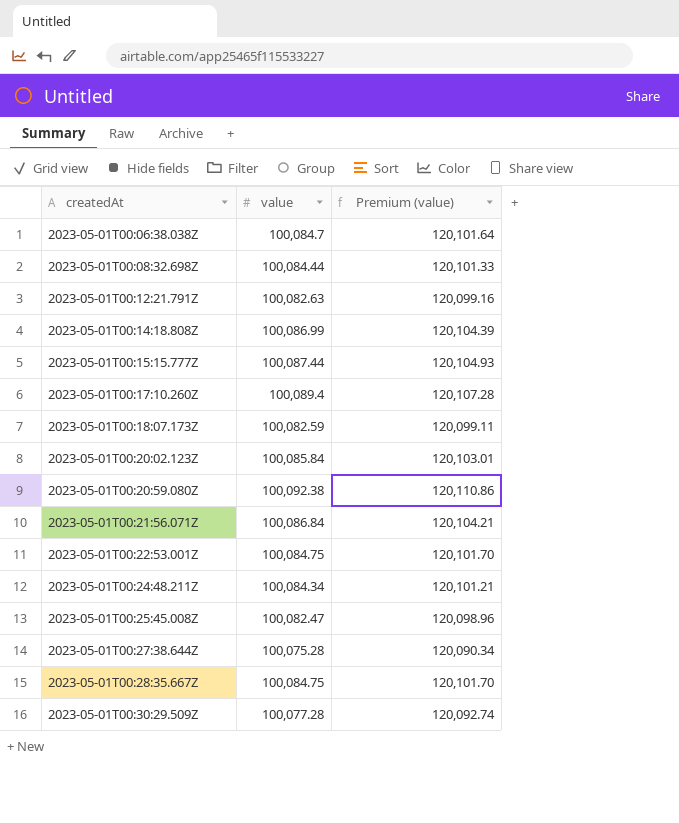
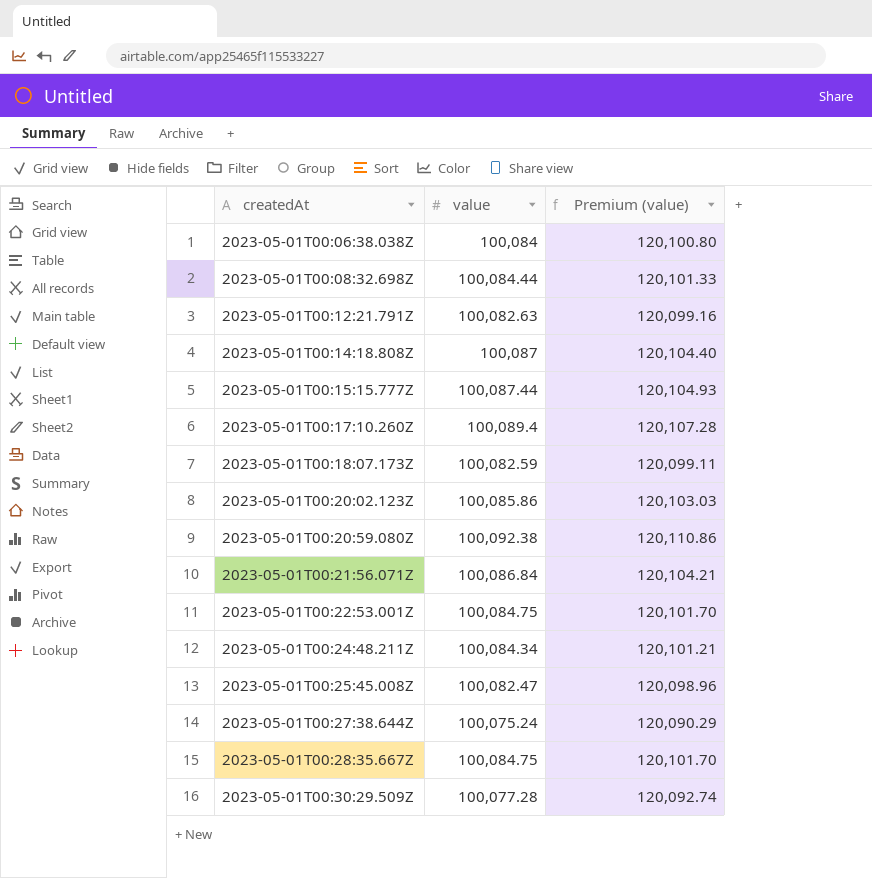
2023-05-01T00:06:38.038Z | value: 100,084.7 -> 100,084
2023-05-01T00:06:38.038Z | Premium (value): 120,101.64 -> 120,100.80
2023-05-01T00:14:18.808Z | value: 100,086.99 -> 100,087
2023-05-01T00:14:18.808Z | Premium (value): 120,104.39 -> 120,104.40
2023-05-01T00:20:02.123Z | value: 100,085.84 -> 100,085.86
2023-05-01T00:20:02.123Z | Premium (value): 120,103.01 -> 120,103.03
2023-05-01T00:27:38.644Z | value: 100,075.28 -> 100,075.24
2023-05-01T00:27:38.644Z | Premium (value): 120,090.34 -> 120,090.29

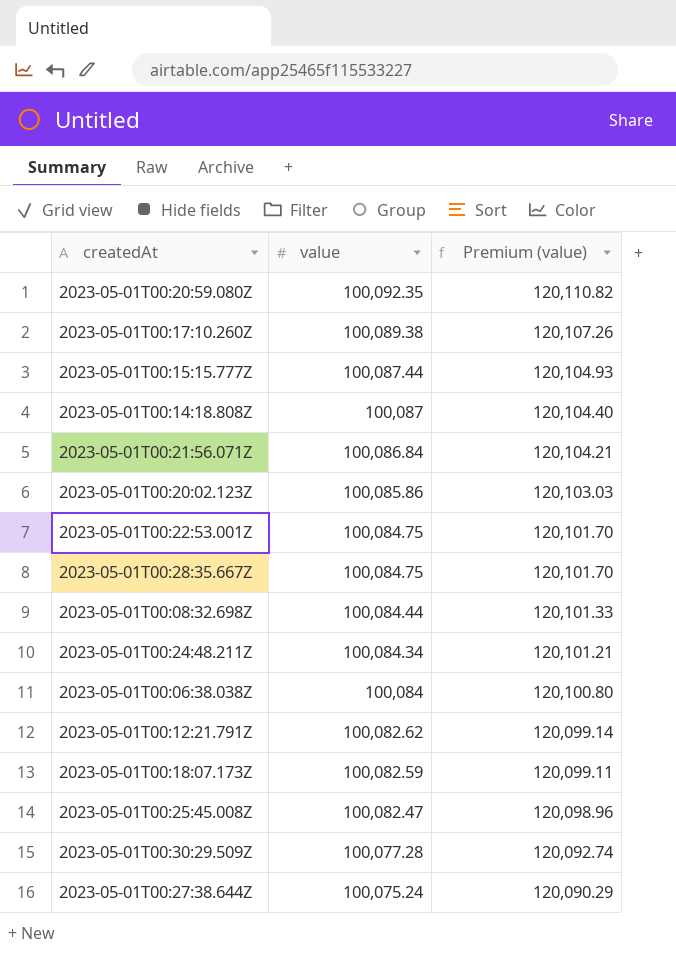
row order: createdAt ascending -> value descending
2023-05-01T00:20:59.080Z | value: 100,092.38 -> 100,092.35
2023-05-01T00:20:59.080Z | Premium (value): 120,110.86 -> 120,110.82
2023-05-01T00:17:10.260Z | value: 100,089.4 -> 100,089.38
2023-05-01T00:17:10.260Z | Premium (value): 120,107.28 -> 120,107.26
2023-05-01T00:12:21.791Z | value: 100,082.63 -> 100,082.62
2023-05-01T00:12:21.791Z | Premium (value): 120,099.16 -> 120,099.14

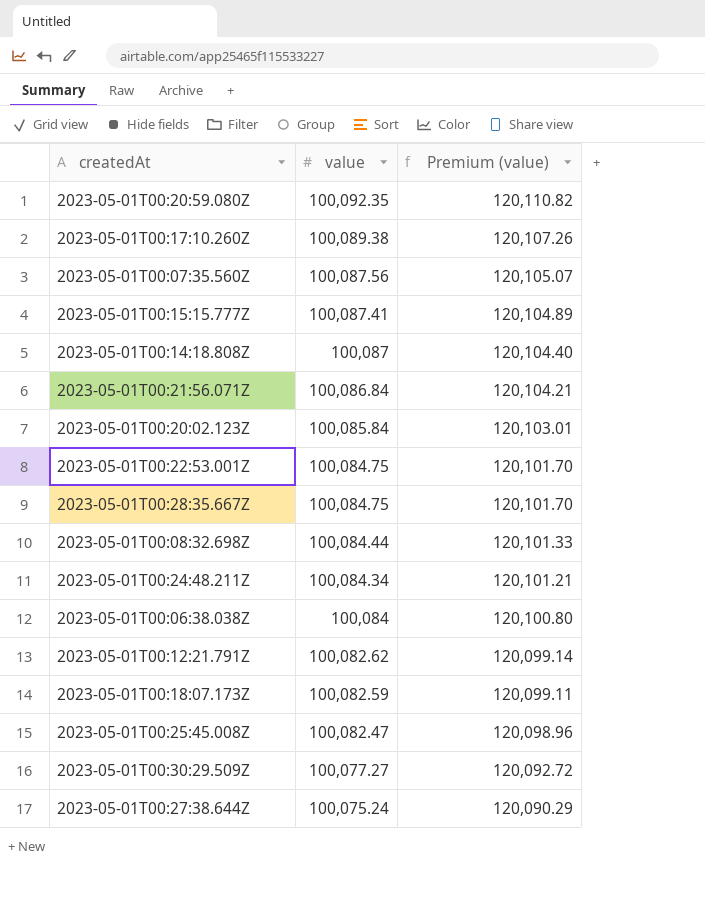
row 2023-05-01T00:07:35.560Z: none -> 100,087.56 | 120,105.07
2023-05-01T00:15:15.777Z | value: 100,087.44 -> 100,087.41
2023-05-01T00:15:15.777Z | Premium (value): 120,104.93 -> 120,104.89
2023-05-01T00:20:02.123Z | value: 100,085.86 -> 100,085.84
2023-05-01T00:20:02.123Z | Premium (value): 120,103.03 -> 120,103.01
2023-05-01T00:30:29.509Z | value: 100,077.28 -> 100,077.27
2023-05-01T00:30:29.509Z | Premium (value): 120,092.74 -> 120,092.72

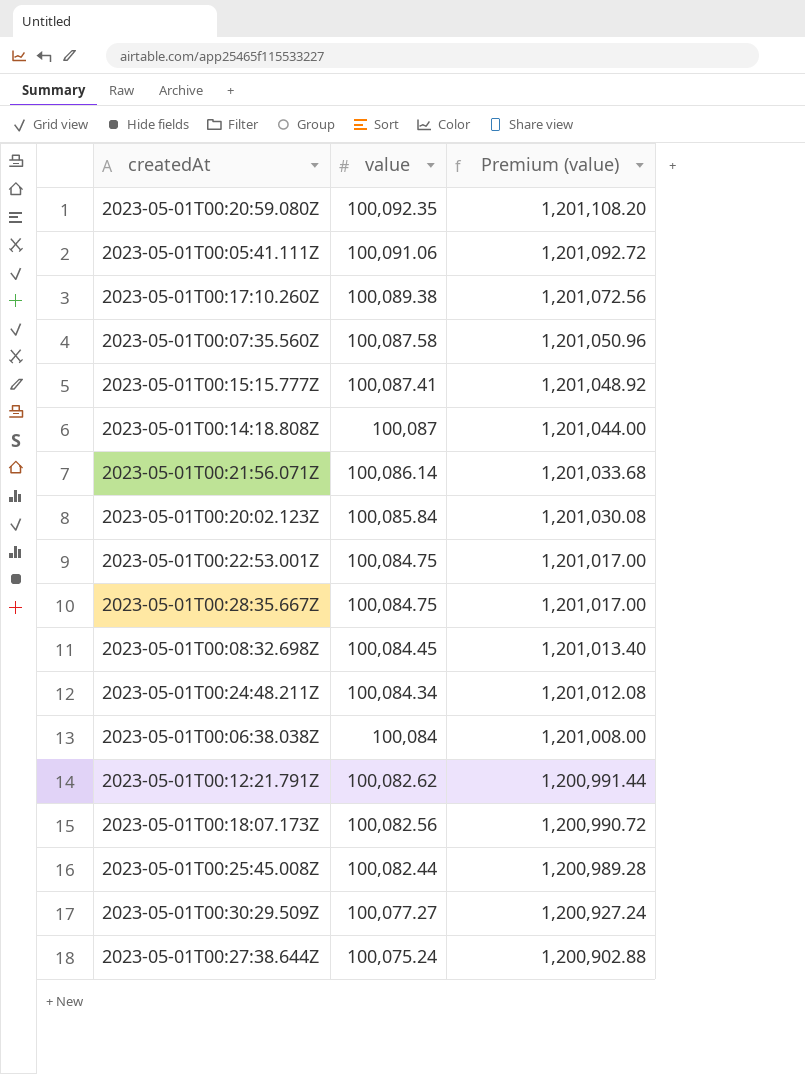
column Premium (value) | formula: [value] * 1.2 -> [value] * 12
row 2023-05-01T00:05:41.111Z: none -> 100,091.06 | 1,201,092.72
2023-05-01T00:07:35.560Z | value: 100,087.56 -> 100,087.58
2023-05-01T00:21:56.071Z | value: 100,086.84 -> 100,086.14
2023-05-01T00:08:32.698Z | value: 100,084.44 -> 100,084.45
2023-05-01T00:18:07.173Z | value: 100,082.59 -> 100,082.56
2023-05-01T00:25:45.008Z | value: 100,082.47 -> 100,082.44

